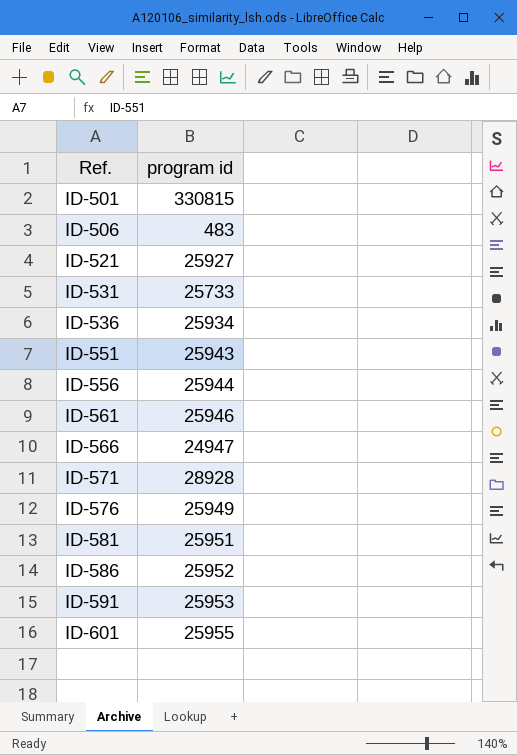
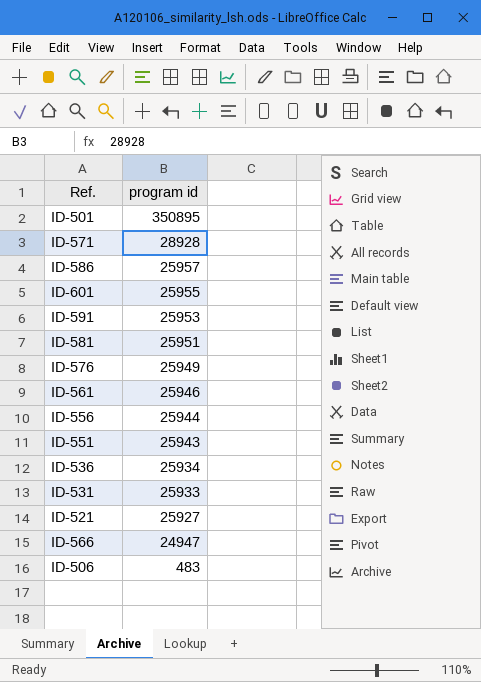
row order: Ref. ascending -> program id descending
ID-501 | program id: 330815 -> 350895
ID-586 | program id: 25952 -> 25957
ID-531 | program id: 25733 -> 25933

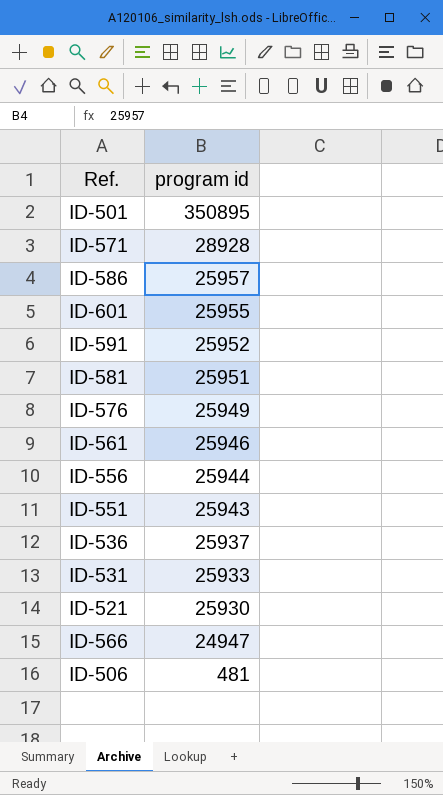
ID-591 | program id: 25953 -> 25952
ID-536 | program id: 25934 -> 25937
ID-521 | program id: 25927 -> 25930
ID-506 | program id: 483 -> 481

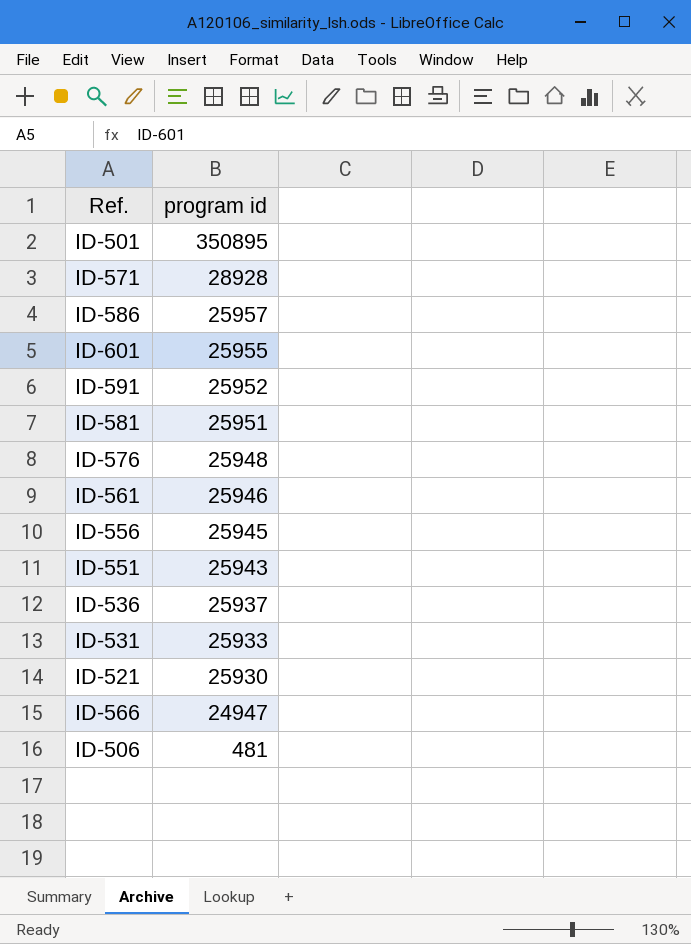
ID-576 | program id: 25949 -> 25948
ID-556 | program id: 25944 -> 25945

